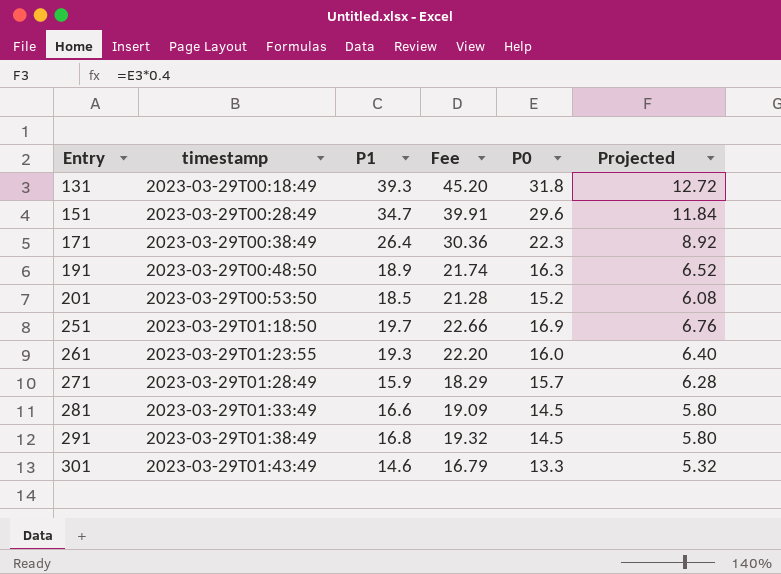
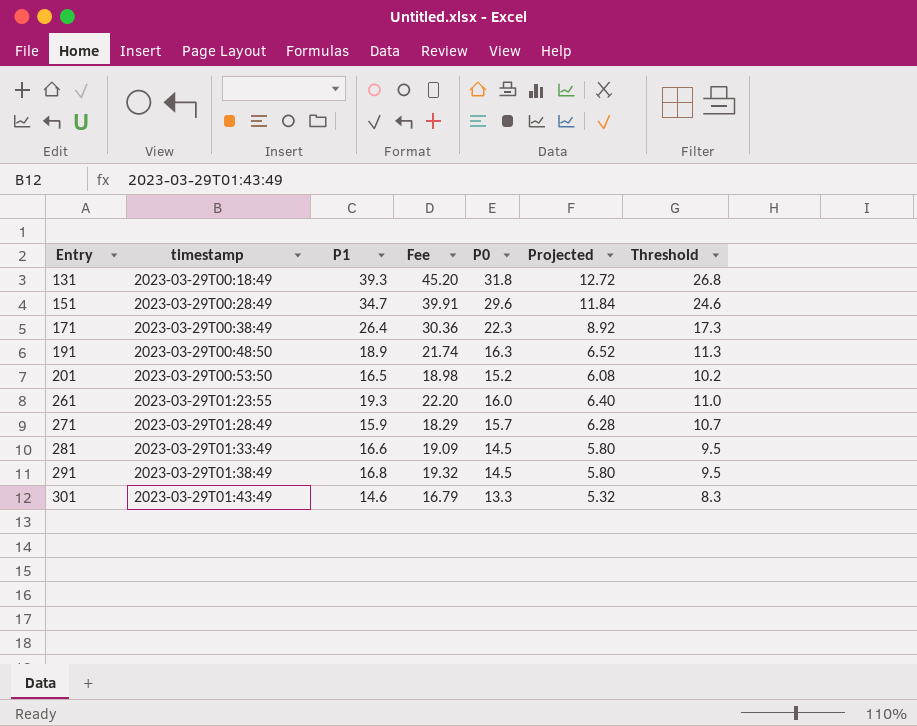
column Threshold | formula: none -> [P0] - 5
row 251: 2023-03-29T01:18:50 | 19.7 | 22.66 | 16.9 | 6.76 -> none
201 | P1: 18.5 -> 16.5
201 | Fee: 21.28 -> 18.98

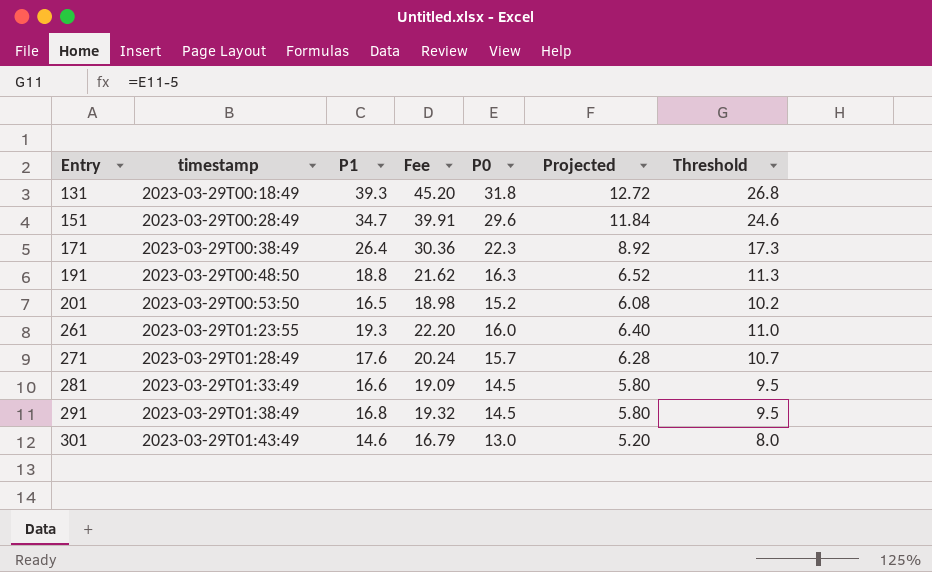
191 | P1: 18.9 -> 18.8
191 | Fee: 21.74 -> 21.62
271 | P1: 15.9 -> 17.6
271 | Fee: 18.29 -> 20.24
301 | P0: 13.3 -> 13.0
301 | Projected: 5.32 -> 5.20
301 | Threshold: 8.3 -> 8.0

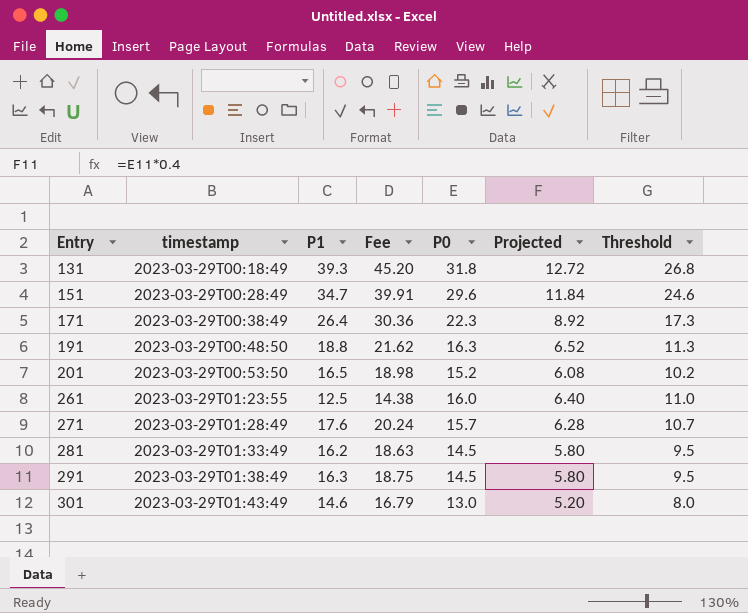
261 | P1: 19.3 -> 12.5
261 | Fee: 22.20 -> 14.38
281 | P1: 16.6 -> 16.2
281 | Fee: 19.09 -> 18.63
291 | P1: 16.8 -> 16.3
291 | Fee: 19.32 -> 18.75

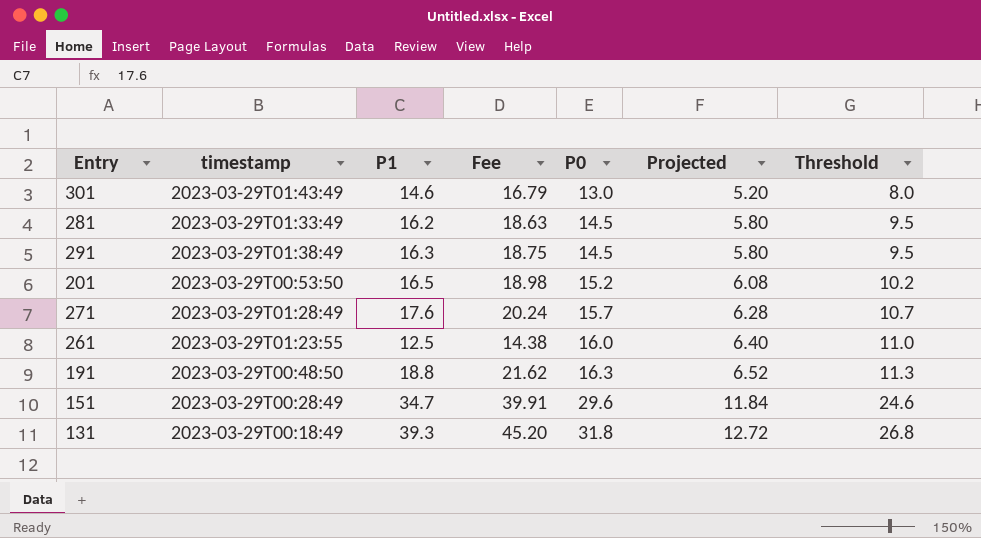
row order: Entry ascending -> P0 ascending
row 171: 2023-03-29T00:38:49 | 26.4 | 30.36 | 22.3 | 8.92 | 17.3 -> none

